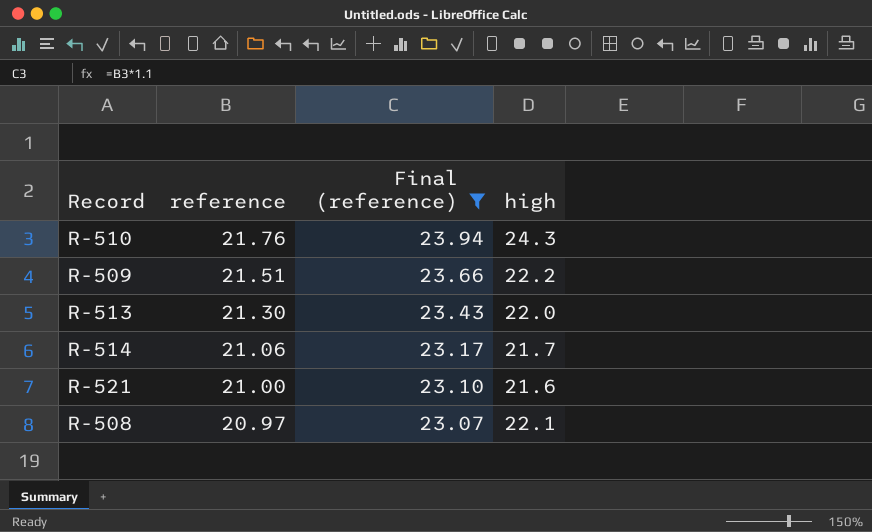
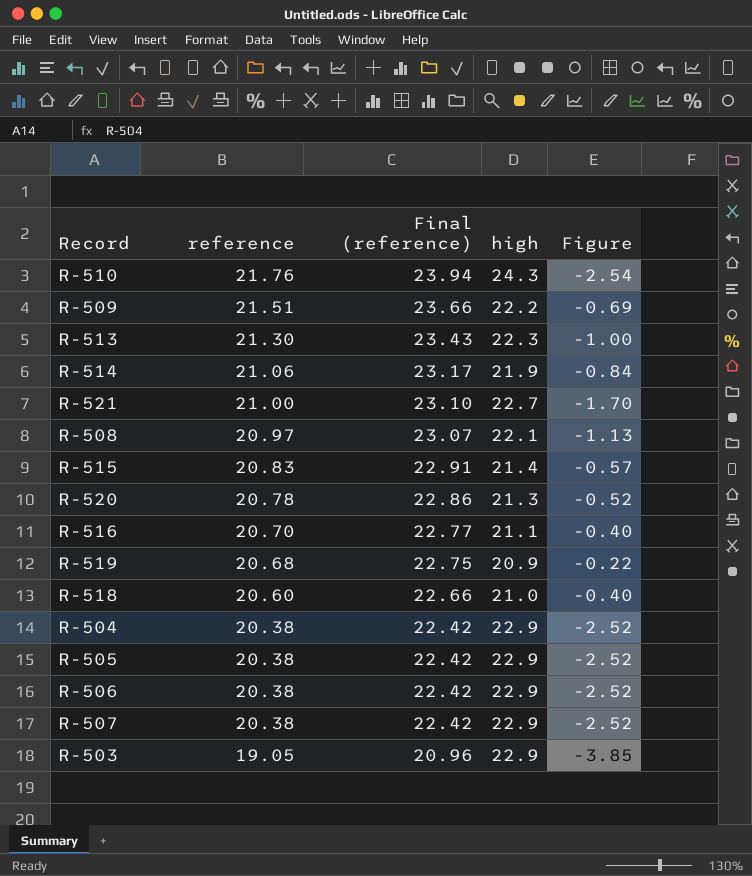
filter: Final (reference) >= 23.07 -> none
column Figure | formula: none -> [reference] - [high]
R-513 | high: 22.0 -> 22.3
R-514 | high: 21.7 -> 21.9
R-521 | high: 21.6 -> 22.7

